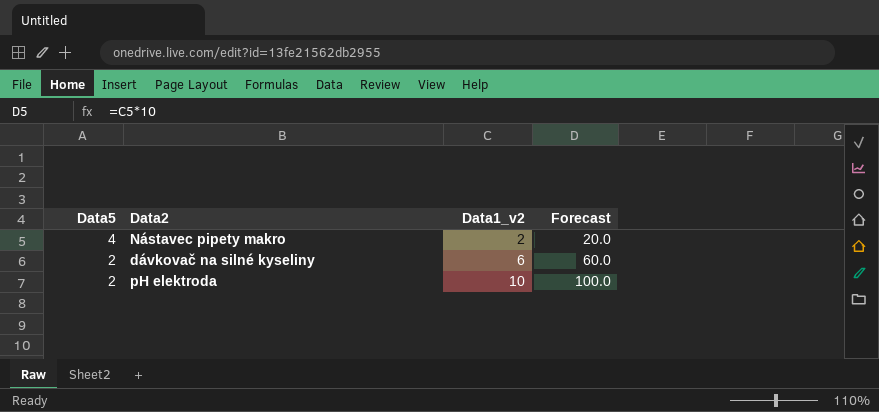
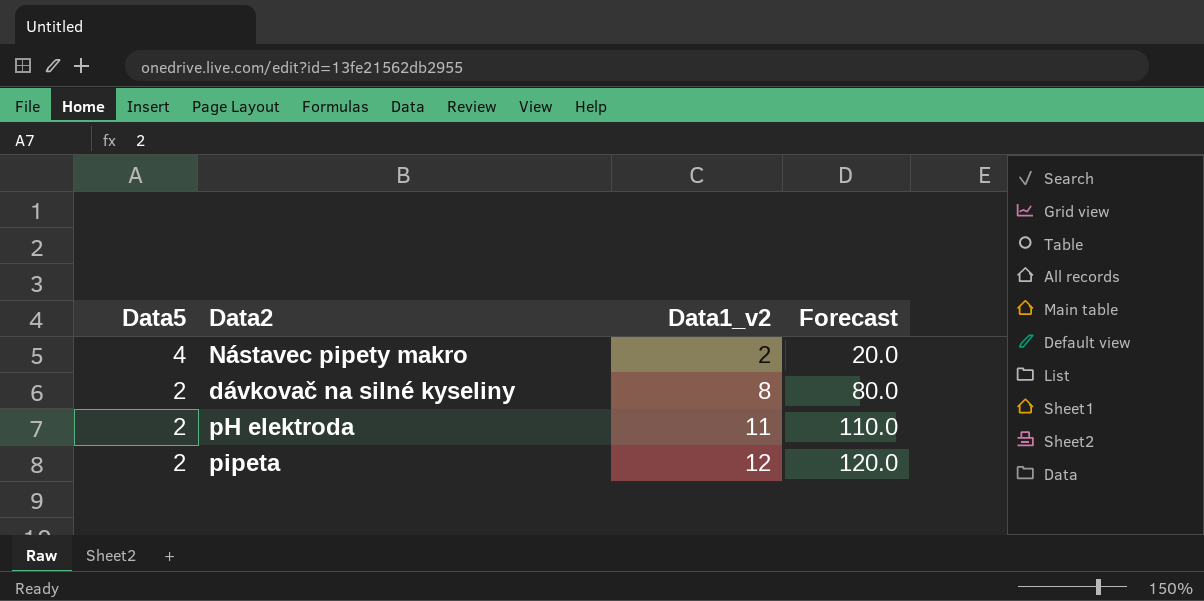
dávkovač na silné kyseliny | Data1_v2: 6 -> 8
dávkovač na silné kyseliny | Forecast: 60.0 -> 80.0
pH elektroda | Data1_v2: 10 -> 11
pH elektroda | Forecast: 100.0 -> 110.0
row pipeta: none -> 2 | 12 | 120.0

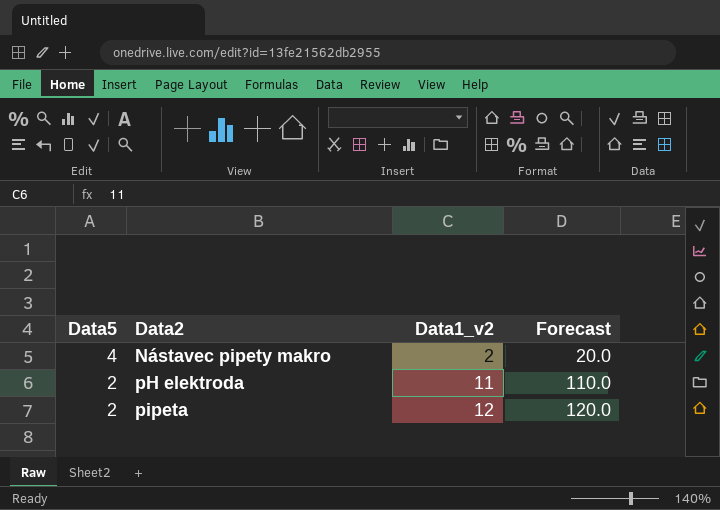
row dávkovač na silné kyseliny: 2 | 8 | 80.0 -> none

